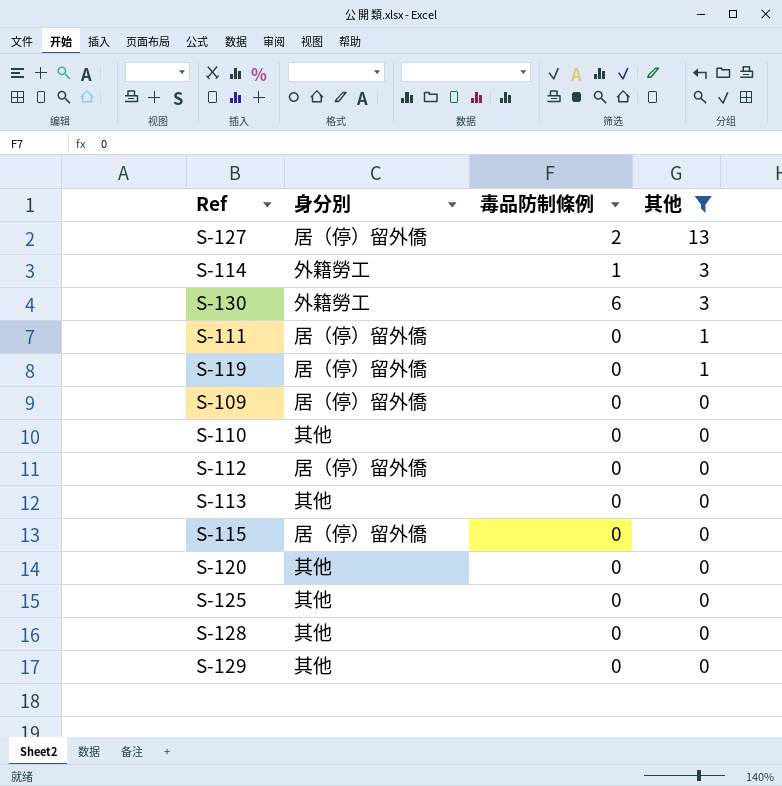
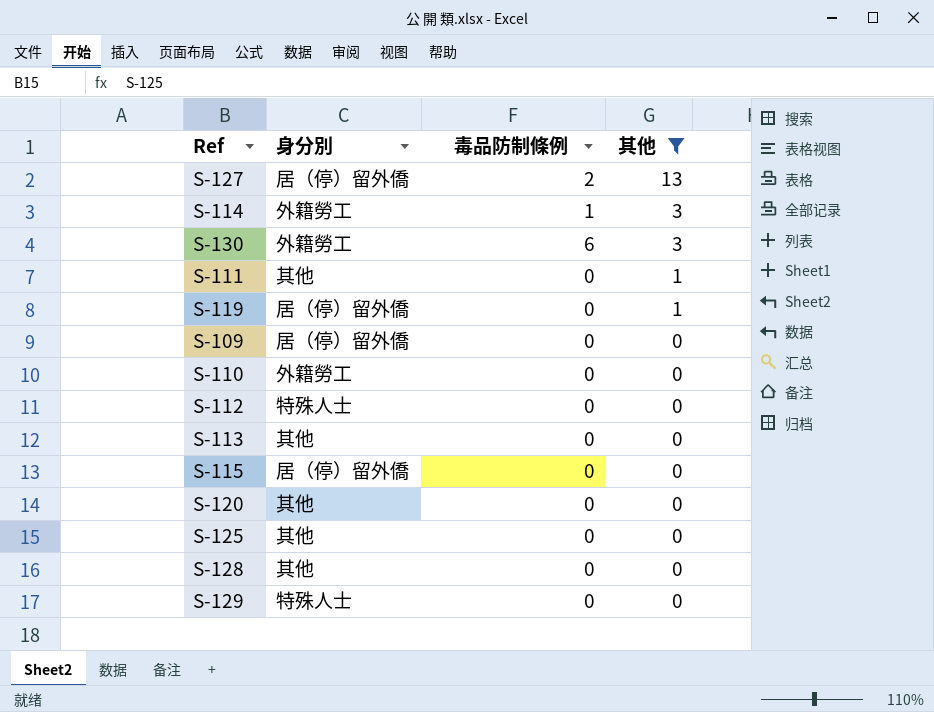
S-111 | 身分別: 居（停）留外僑 -> 其他
S-110 | 身分別: 其他 -> 外籍勞工
S-112 | 身分別: 居（停）留外僑 -> 特殊人士
S-129 | 身分別: 其他 -> 特殊人士

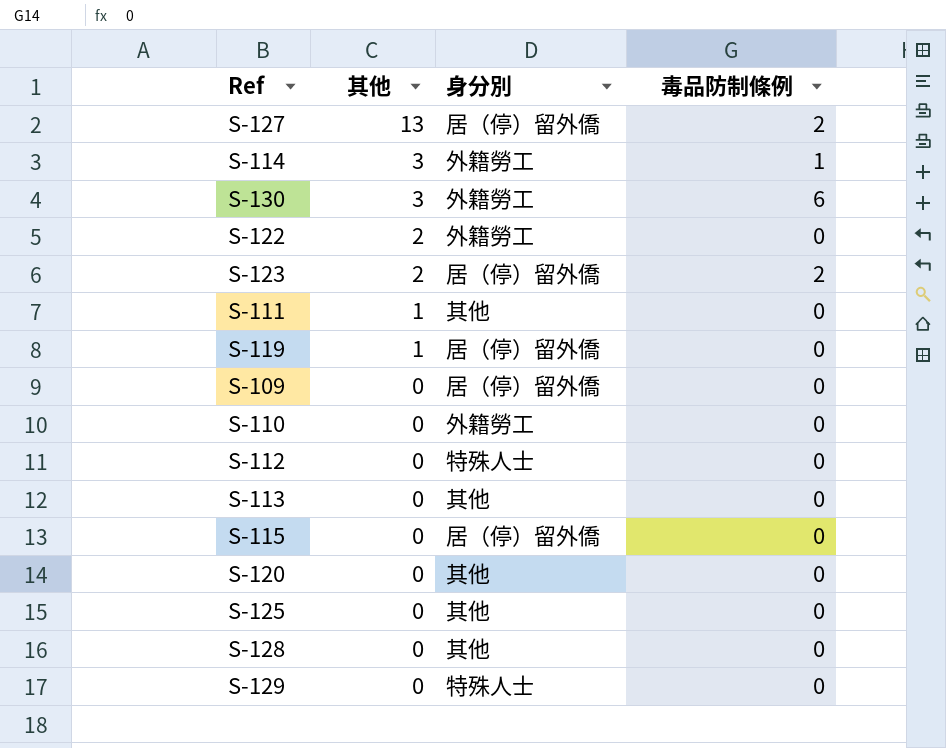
filter: 其他 != 2 -> none
column 其他 | position: 4 -> 2

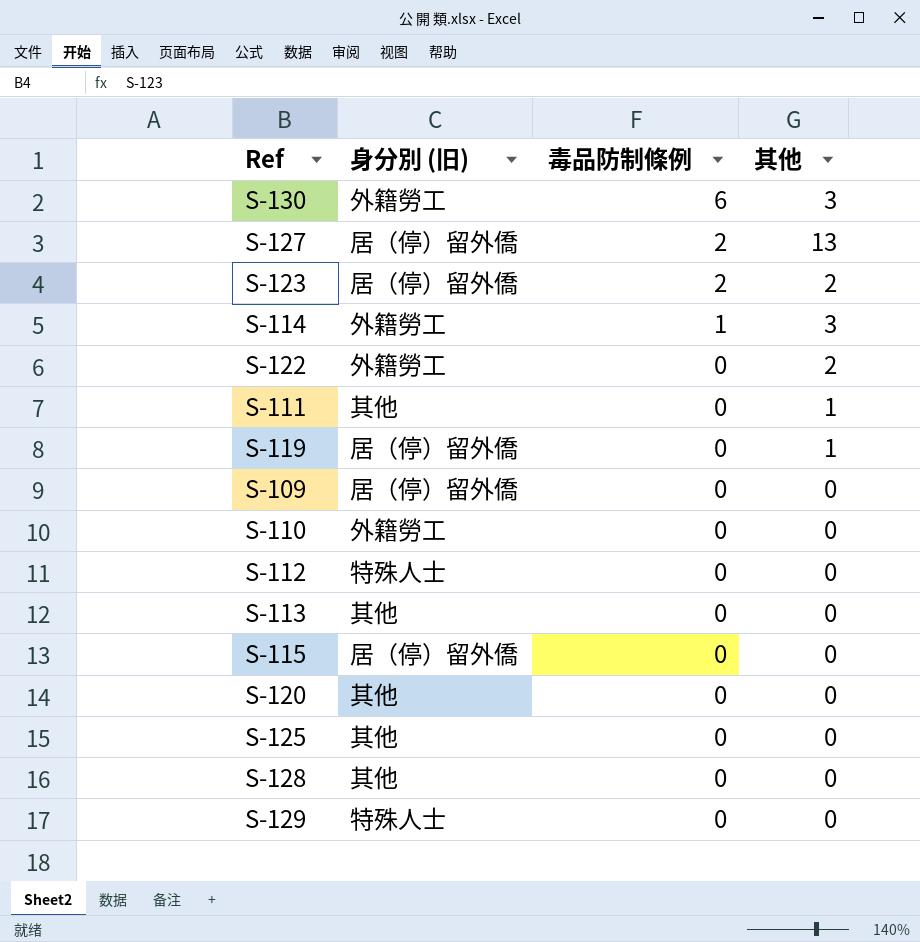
row order: 其他 descending -> 毒品防制條例 descending
column name: 身分別 -> 身分別 (旧)
column 其他 | position: 2 -> 4

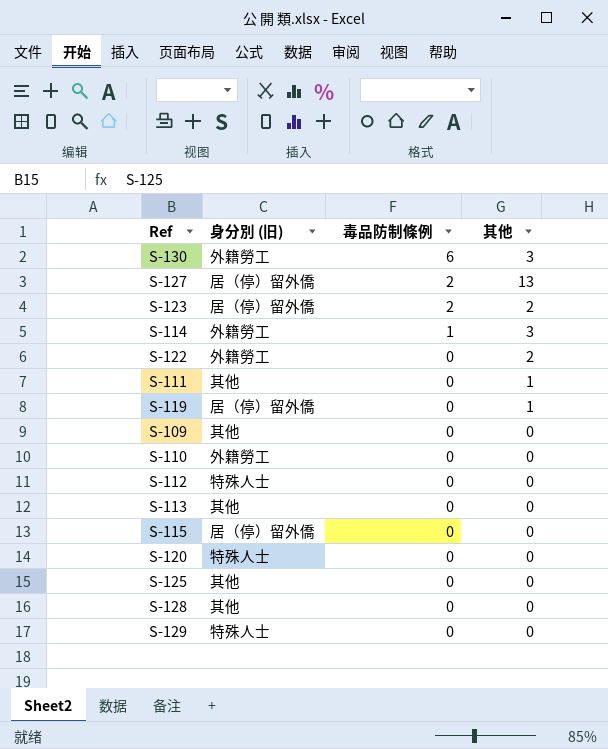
S-109 | 身分別 (旧): 居（停）留外僑 -> 其他
S-120 | 身分別 (旧): 其他 -> 特殊人士

